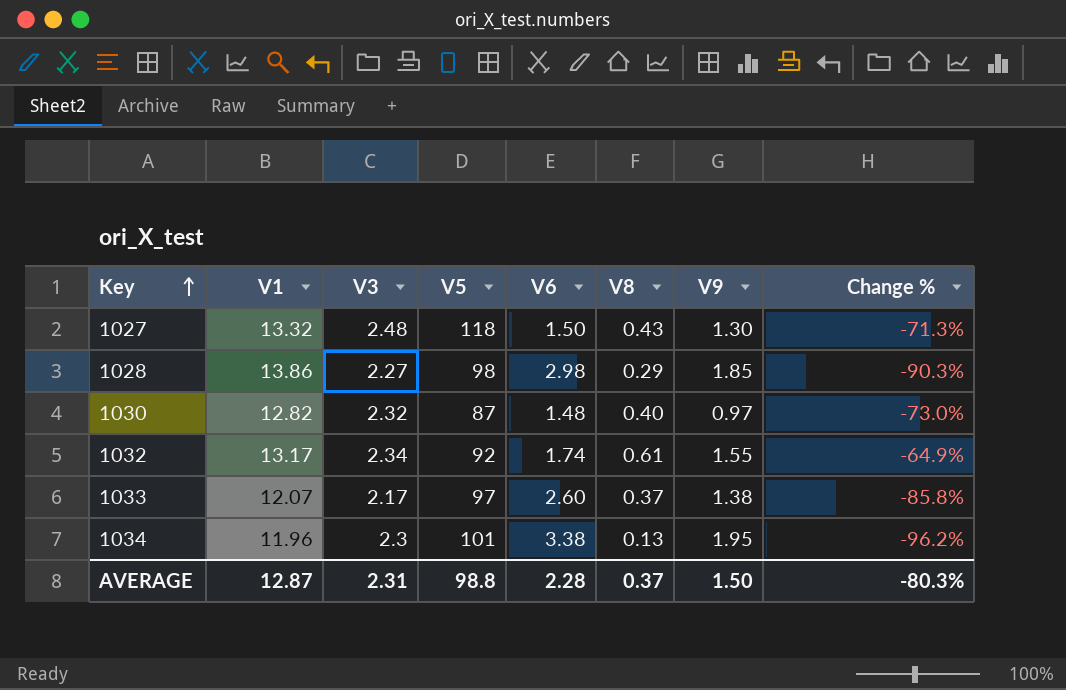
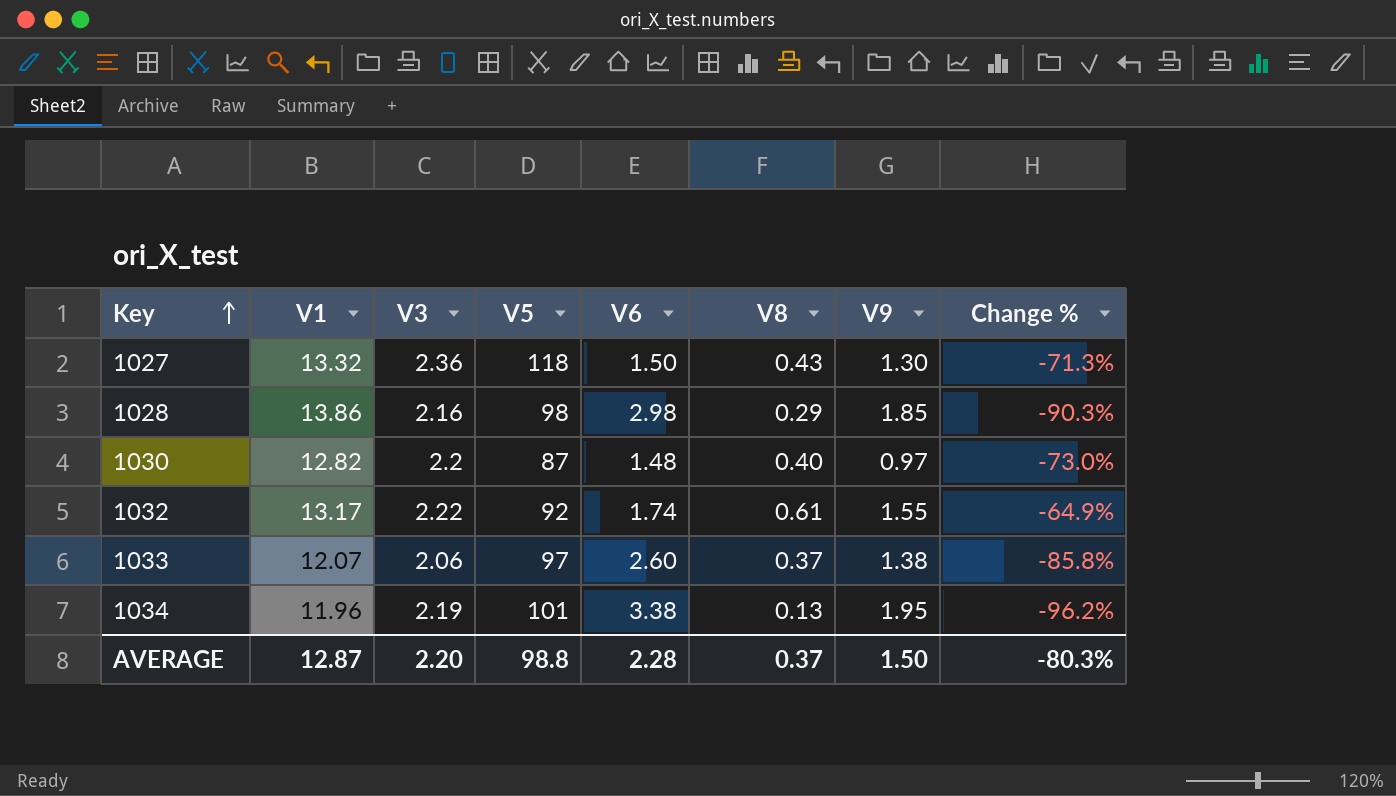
1027 | V3: 2.48 -> 2.36
1028 | V3: 2.27 -> 2.16
1030 | V3: 2.32 -> 2.2
1032 | V3: 2.34 -> 2.22
1033 | V3: 2.17 -> 2.06
1034 | V3: 2.3 -> 2.19
AVERAGE | V3: 2.31 -> 2.20

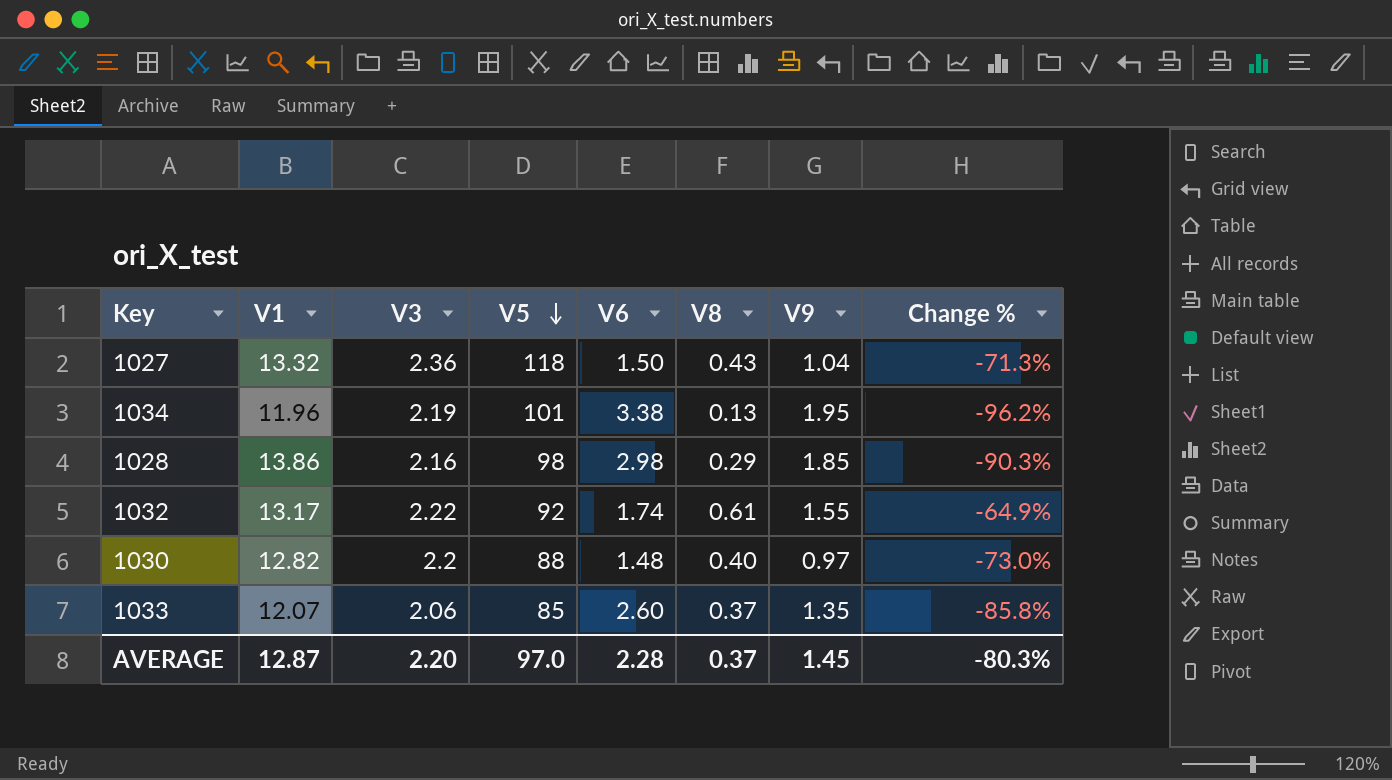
row order: Key ascending -> V5 descending
1027 | V9: 1.30 -> 1.04
1030 | V5: 87 -> 88
1033 | V5: 97 -> 85
1033 | V9: 1.38 -> 1.35
AVERAGE | V5: 98.8 -> 97.0
AVERAGE | V9: 1.50 -> 1.45

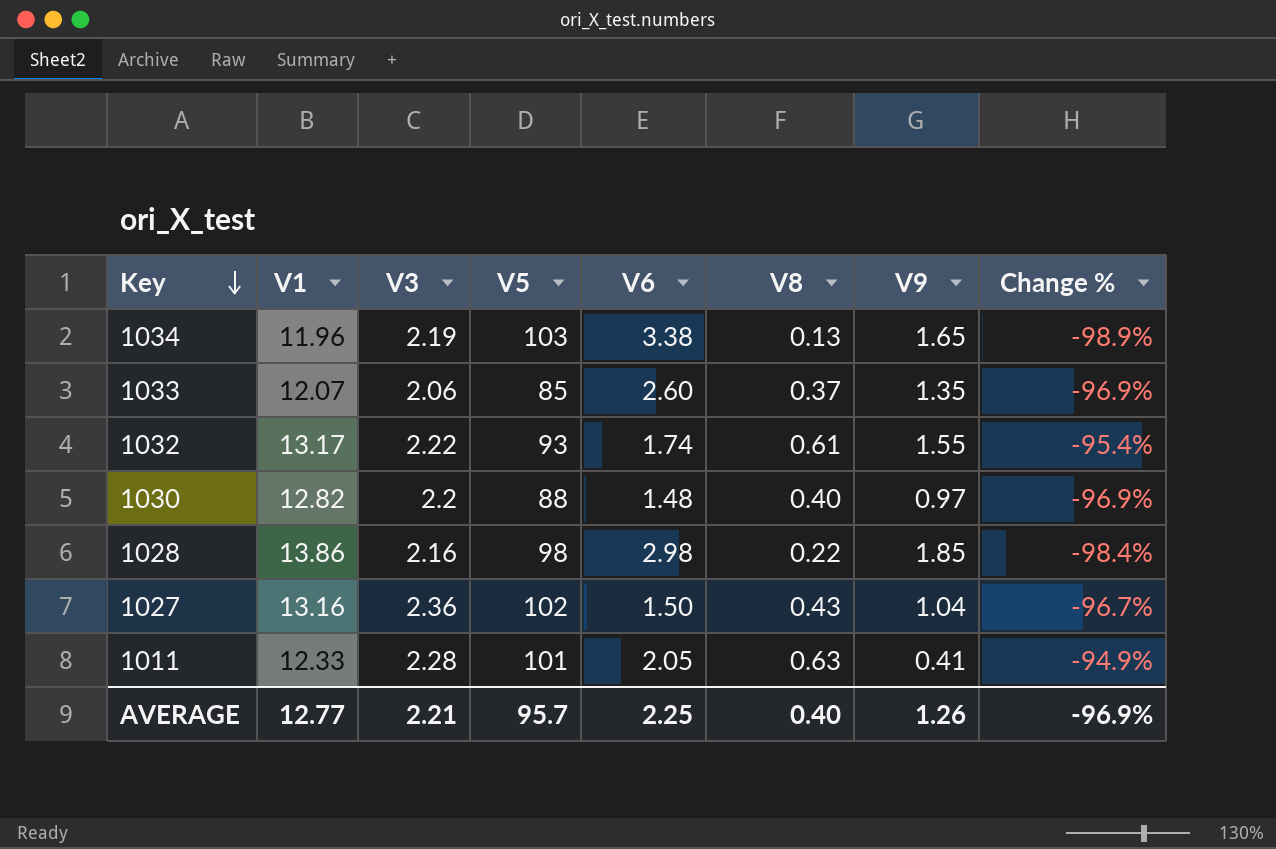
row order: V5 descending -> Key descending
column Change % | formula: ([V8] - [V6]) / [V6] -> ([V8] - [V1]) / [V1]
1034 | V5: 101 -> 103
1034 | V9: 1.95 -> 1.65
1032 | V5: 92 -> 93
1028 | V8: 0.29 -> 0.22
1027 | V1: 13.32 -> 13.16
1027 | V5: 118 -> 102
row 1011: none -> 12.33 | 2.28 | 101 | 2.05 | 0.63 | 0.41 | -94.9%
AVERAGE | V1: 12.87 -> 12.77
AVERAGE | V3: 2.20 -> 2.21
AVERAGE | V5: 97.0 -> 95.7
AVERAGE | V6: 2.28 -> 2.25
AVERAGE | V8: 0.37 -> 0.40
AVERAGE | V9: 1.45 -> 1.26
AVERAGE | Change %: -80.3% -> -96.9%

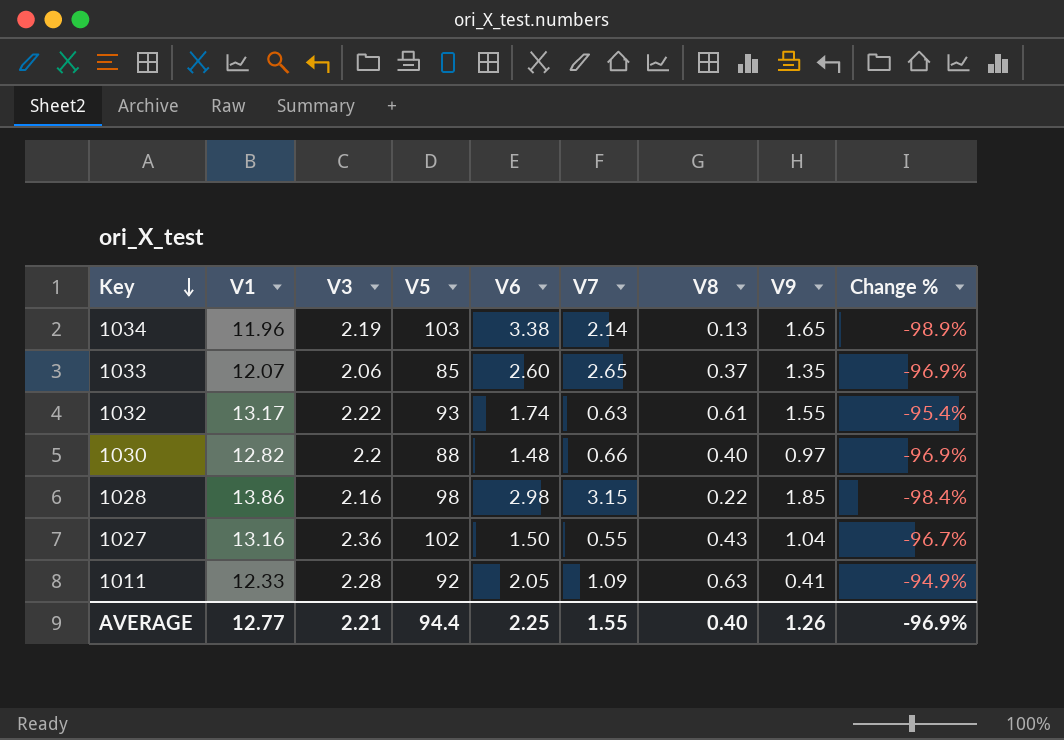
column V7 | position: none -> 6
1011 | V5: 101 -> 92
AVERAGE | V5: 95.7 -> 94.4

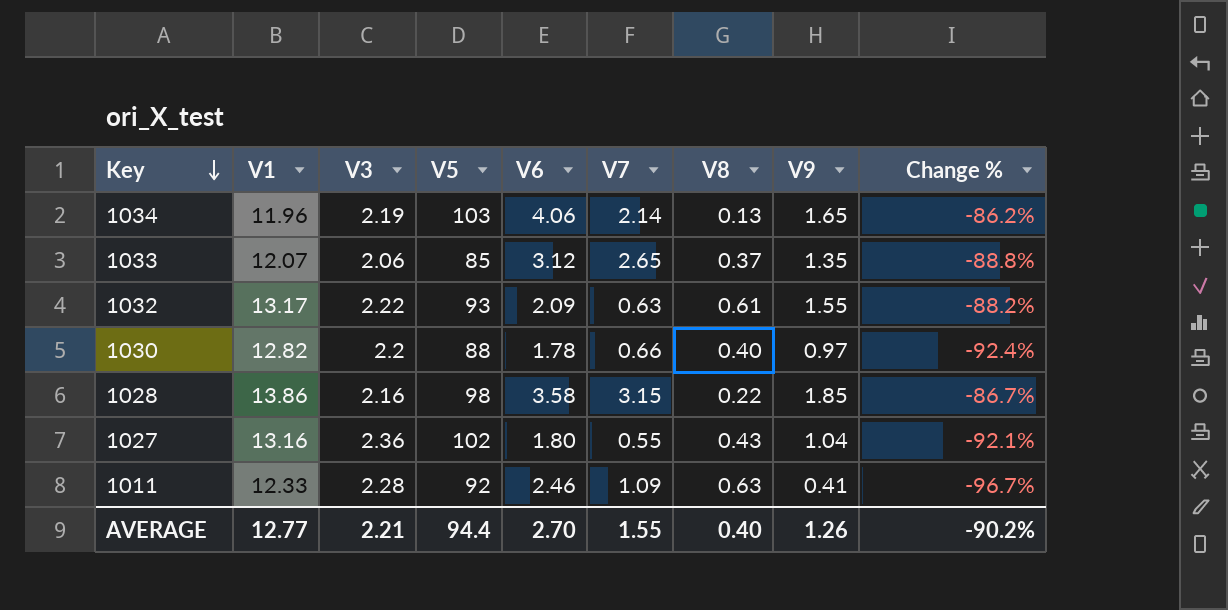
column Change % | formula: ([V8] - [V1]) / [V1] -> ([V9] - [V1]) / [V1]
1034 | V6: 3.38 -> 4.06
1033 | V6: 2.60 -> 3.12
1032 | V6: 1.74 -> 2.09
1030 | V6: 1.48 -> 1.78
1028 | V6: 2.98 -> 3.58
1027 | V6: 1.50 -> 1.80
1011 | V6: 2.05 -> 2.46
AVERAGE | V6: 2.25 -> 2.70
AVERAGE | Change %: -96.9% -> -90.2%

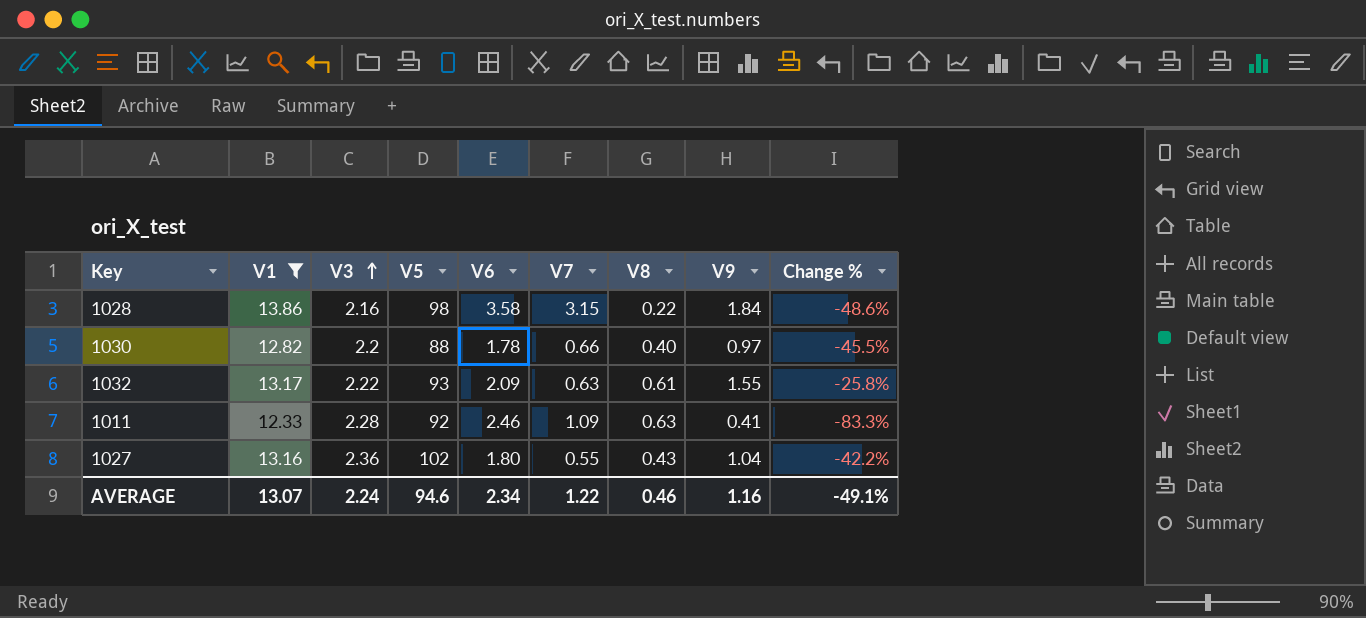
filter: none -> V1 >= 12.33
row order: Key descending -> V3 ascending
column Change % | formula: ([V9] - [V1]) / [V1] -> ([V9] - [V6]) / [V6]
1028 | V9: 1.85 -> 1.84
AVERAGE | V1: 12.77 -> 13.07
AVERAGE | V3: 2.21 -> 2.24
AVERAGE | V5: 94.4 -> 94.6
AVERAGE | V6: 2.70 -> 2.34
AVERAGE | V7: 1.55 -> 1.22
AVERAGE | V8: 0.40 -> 0.46
AVERAGE | V9: 1.26 -> 1.16
AVERAGE | Change %: -90.2% -> -49.1%

